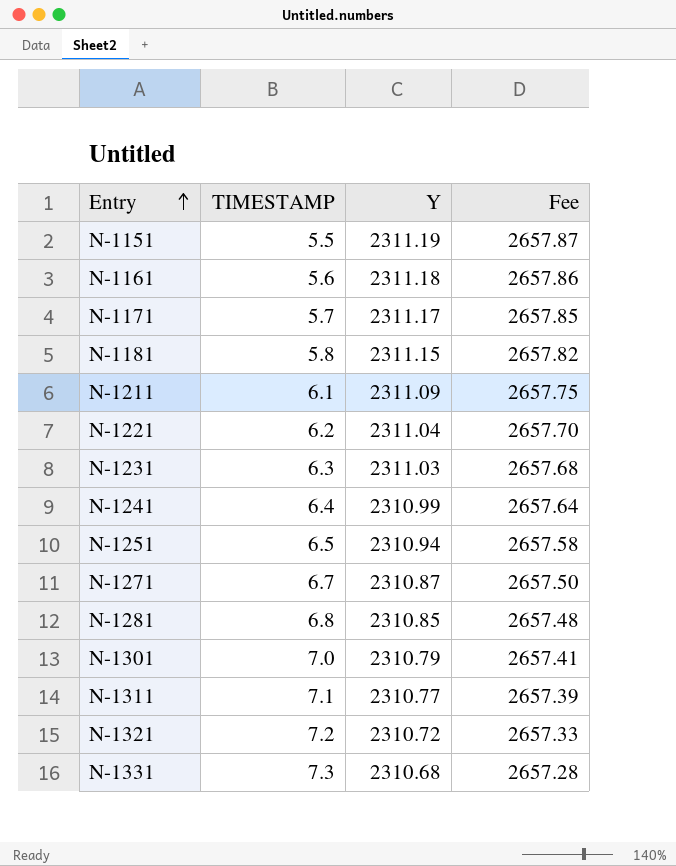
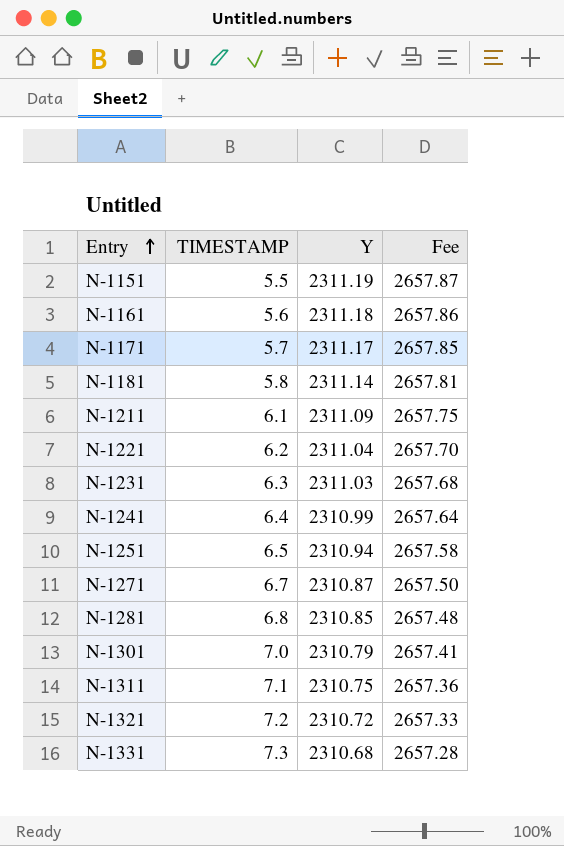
N-1181 | Y: 2311.15 -> 2311.14
N-1181 | Fee: 2657.82 -> 2657.81
N-1311 | Y: 2310.77 -> 2310.75
N-1311 | Fee: 2657.39 -> 2657.36

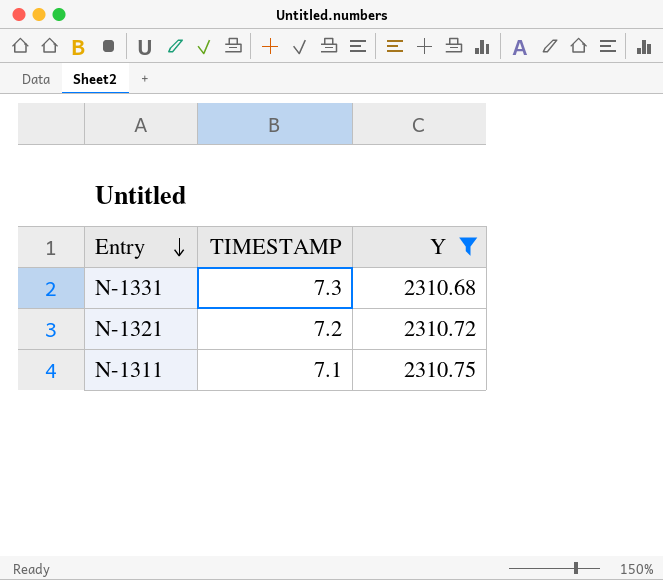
filter: none -> Y <= 2310.75
row order: Entry ascending -> Entry descending
column Fee | formula: [Y] * 1.15 -> none

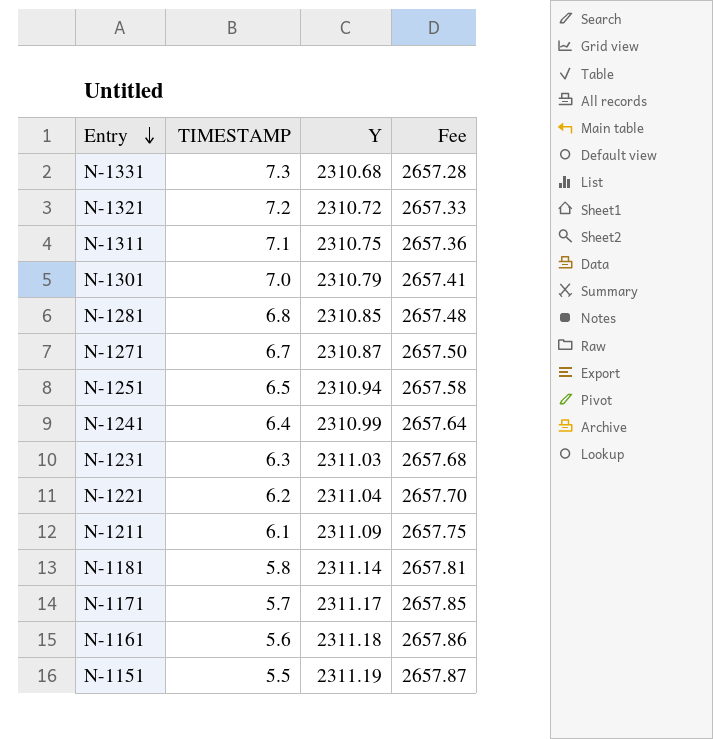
filter: Y <= 2310.75 -> none
column Fee | formula: none -> [Y] * 1.15

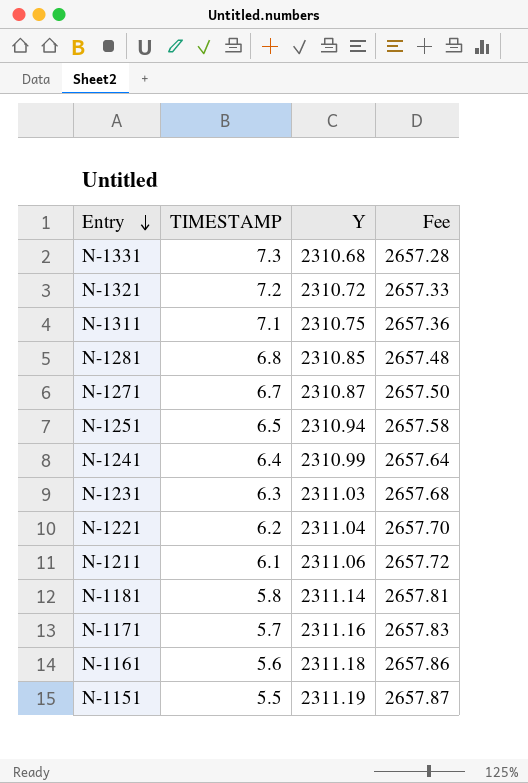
row N-1301: 7.0 | 2310.79 | 2657.41 -> none
N-1211 | Y: 2311.09 -> 2311.06
N-1211 | Fee: 2657.75 -> 2657.72
N-1171 | Y: 2311.17 -> 2311.16
N-1171 | Fee: 2657.85 -> 2657.83

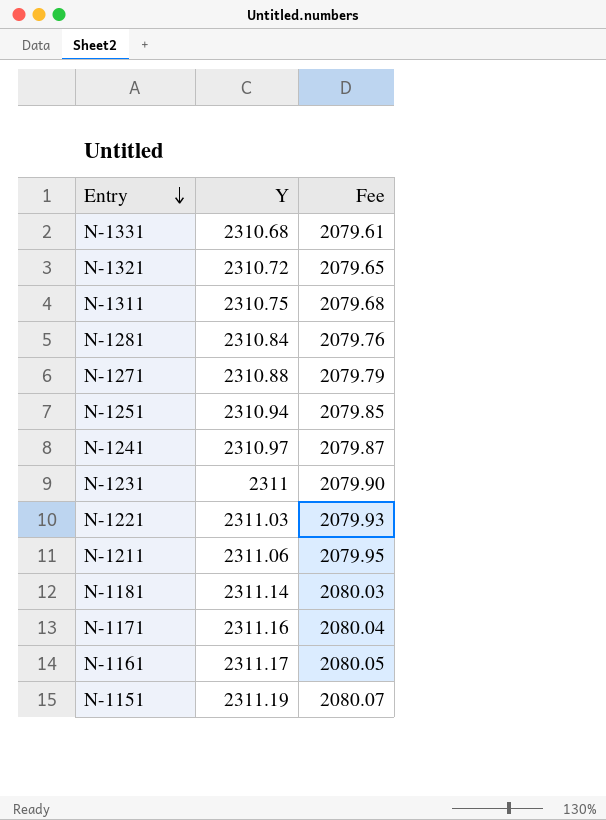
column TIMESTAMP | position: 2 -> none
column Fee | formula: [Y] * 1.15 -> [Y] * 0.9
N-1281 | Y: 2310.85 -> 2310.84
N-1271 | Y: 2310.87 -> 2310.88
N-1241 | Y: 2310.99 -> 2310.97
N-1231 | Y: 2311.03 -> 2311
N-1221 | Y: 2311.04 -> 2311.03
N-1161 | Y: 2311.18 -> 2311.17

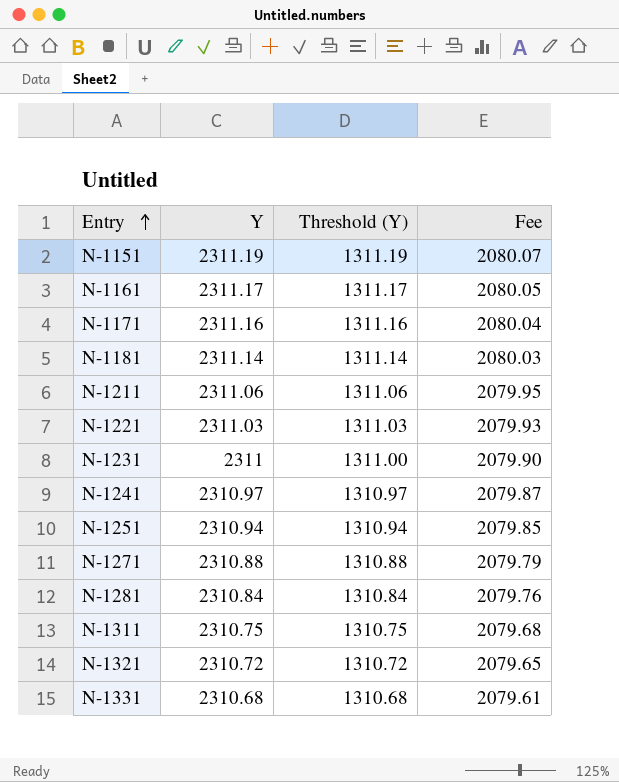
row order: Entry descending -> Entry ascending
column Threshold (Y) | formula: none -> [Y] - 1000

